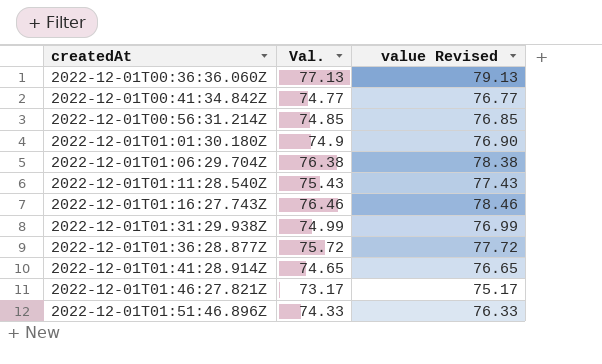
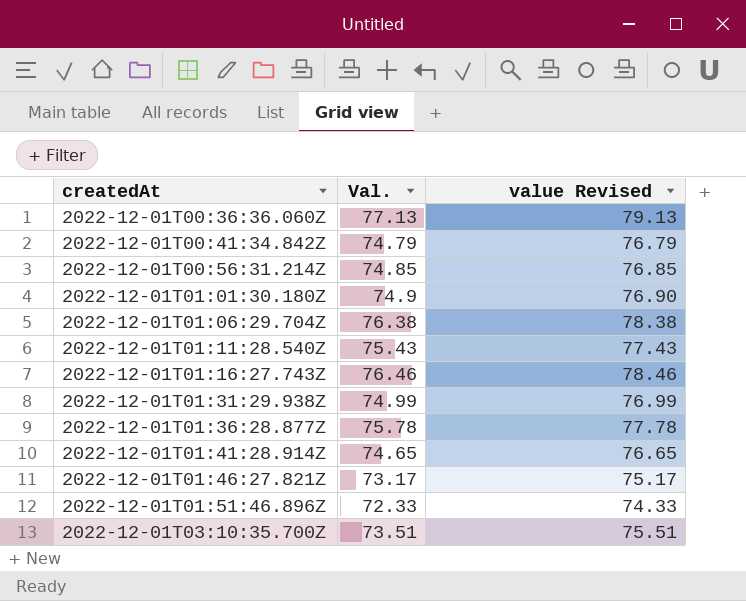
2022-12-01T00:41:34.842Z | Val.: 74.77 -> 74.79
2022-12-01T00:41:34.842Z | value Revised: 76.77 -> 76.79
2022-12-01T01:36:28.877Z | Val.: 75.72 -> 75.78
2022-12-01T01:36:28.877Z | value Revised: 77.72 -> 77.78
2022-12-01T01:51:46.896Z | Val.: 74.33 -> 72.33
2022-12-01T01:51:46.896Z | value Revised: 76.33 -> 74.33
row 2022-12-01T03:10:35.700Z: none -> 73.51 | 75.51

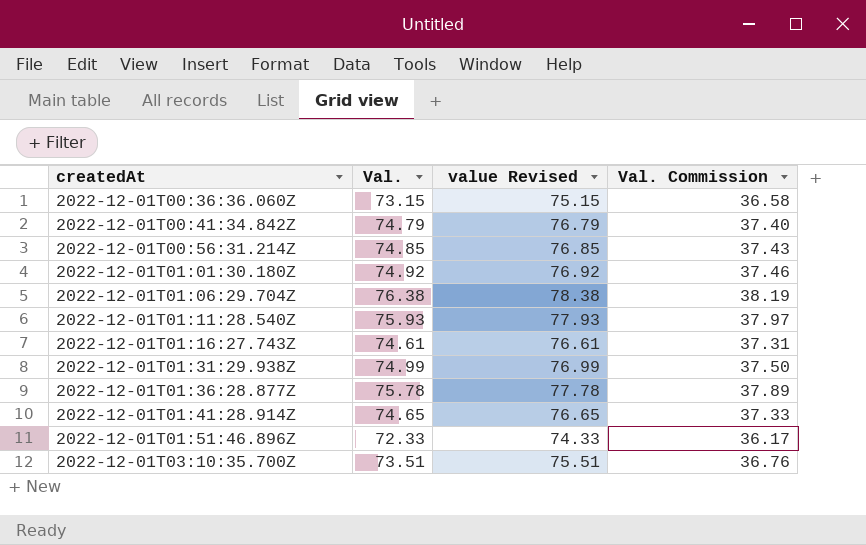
column Val. Commission | formula: none -> [Val.] * 0.5
row 2022-12-01T01:46:27.821Z: 73.17 | 75.17 -> none
2022-12-01T00:36:36.060Z | Val.: 77.13 -> 73.15
2022-12-01T00:36:36.060Z | value Revised: 79.13 -> 75.15
2022-12-01T01:01:30.180Z | Val.: 74.9 -> 74.92
2022-12-01T01:01:30.180Z | value Revised: 76.90 -> 76.92
2022-12-01T01:11:28.540Z | Val.: 75.43 -> 75.93
2022-12-01T01:11:28.540Z | value Revised: 77.43 -> 77.93
2022-12-01T01:16:27.743Z | Val.: 76.46 -> 74.61
2022-12-01T01:16:27.743Z | value Revised: 78.46 -> 76.61

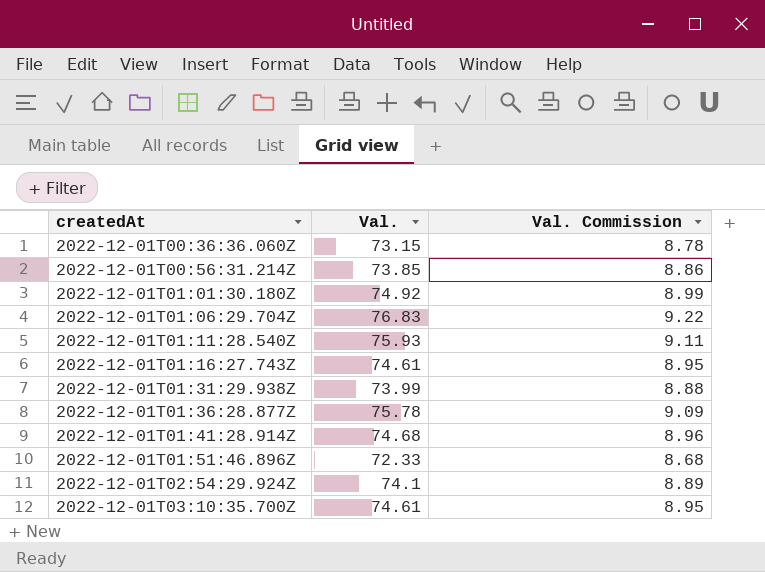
column value Revised | formula: [Val.] + 2 -> none
column Val. Commission | formula: [Val.] * 0.5 -> [Val.] * 0.12
row 2022-12-01T00:41:34.842Z: 74.79 | 76.79 | 37.40 -> none
2022-12-01T00:56:31.214Z | Val.: 74.85 -> 73.85
2022-12-01T01:06:29.704Z | Val.: 76.38 -> 76.83
2022-12-01T01:31:29.938Z | Val.: 74.99 -> 73.99
2022-12-01T01:41:28.914Z | Val.: 74.65 -> 74.68
row 2022-12-01T02:54:29.924Z: none -> 74.1 | 8.89
2022-12-01T03:10:35.700Z | Val.: 73.51 -> 74.61

